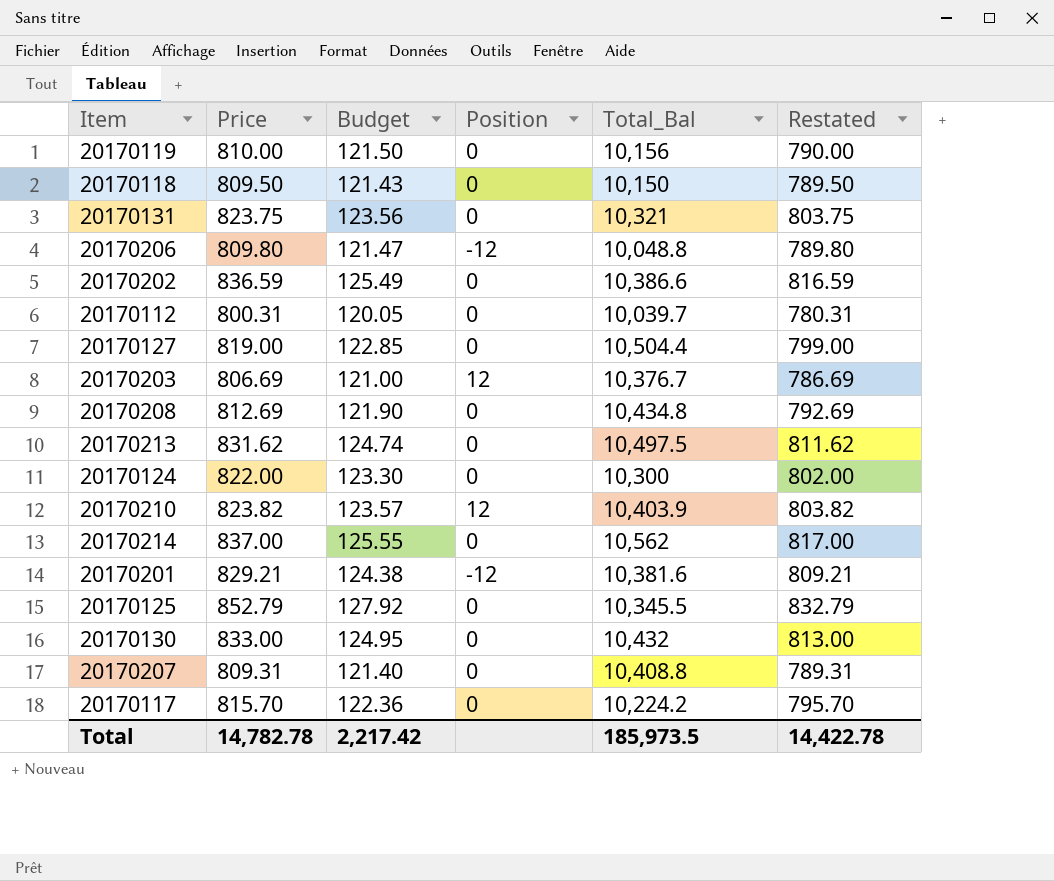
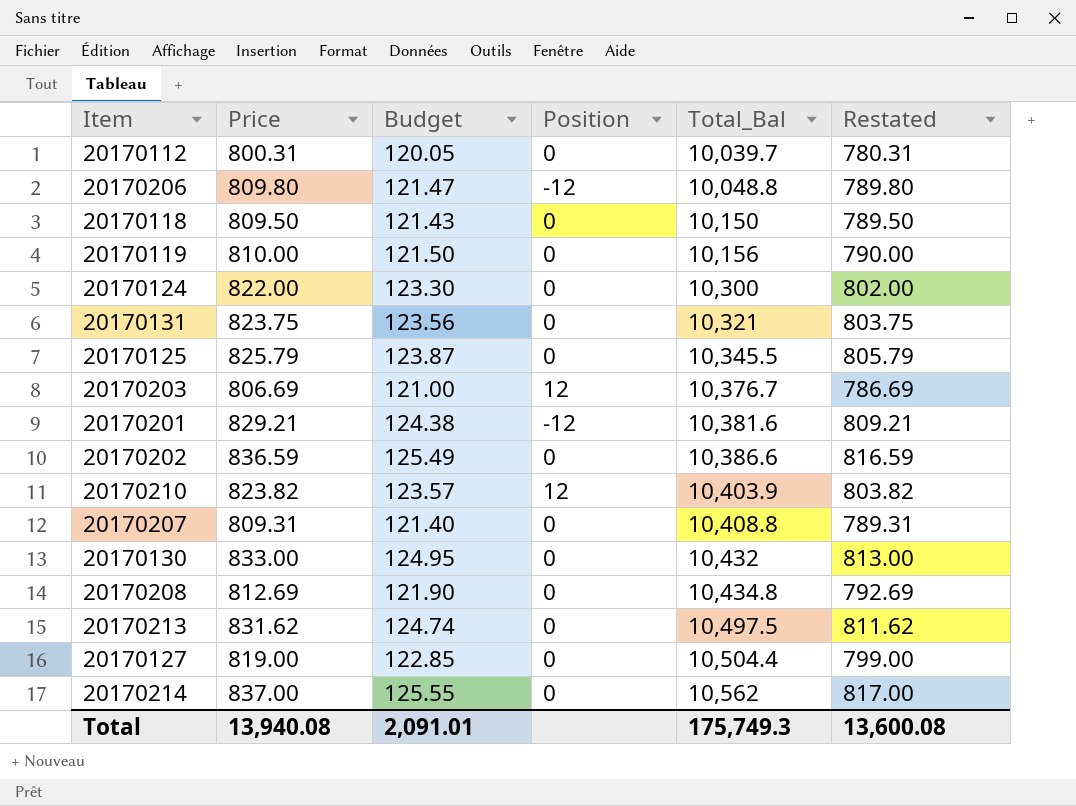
row order: none -> Total_Bal ascending
row 20170117: 815.70 | 122.36 | 0 | 10,224.2 | 795.70 -> none
20170125 | Price: 852.79 -> 825.79
20170125 | Budget: 127.92 -> 123.87
20170125 | Restated: 832.79 -> 805.79
Total | Price: 14,782.78 -> 13,940.08
Total | Budget: 2,217.42 -> 2,091.01
Total | Total_Bal: 185,973.5 -> 175,749.3
Total | Restated: 14,422.78 -> 13,600.08

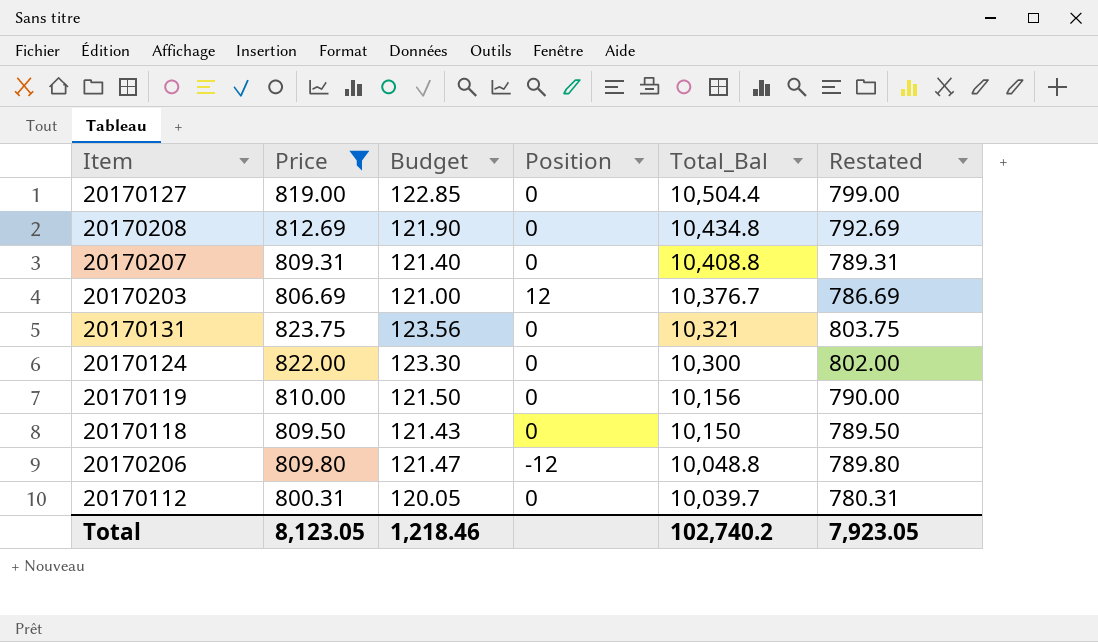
filter: none -> Price <= 823.75
row order: Total_Bal ascending -> Total_Bal descending
Total | Price: 13,940.08 -> 8,123.05
Total | Budget: 2,091.01 -> 1,218.46
Total | Total_Bal: 175,749.3 -> 102,740.2
Total | Restated: 13,600.08 -> 7,923.05

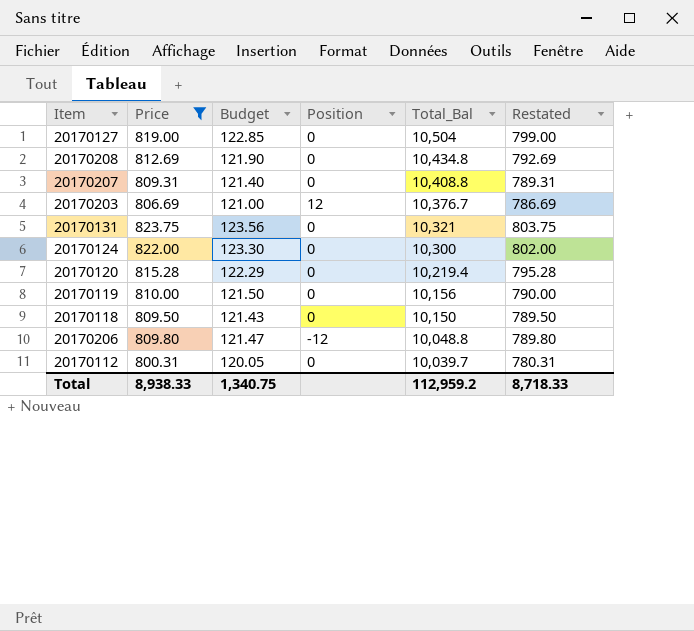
20170127 | Total_Bal: 10,504.4 -> 10,504
row 20170120: none -> 815.28 | 122.29 | 0 | 10,219.4 | 795.28
Total | Price: 8,123.05 -> 8,938.33
Total | Budget: 1,218.46 -> 1,340.75
Total | Total_Bal: 102,740.2 -> 112,959.2
Total | Restated: 7,923.05 -> 8,718.33

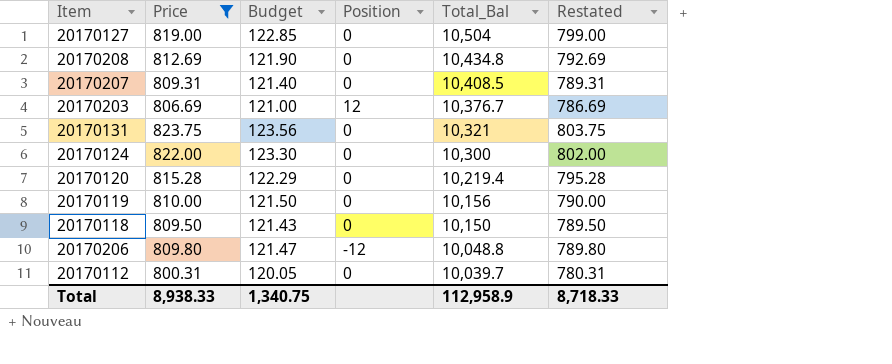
20170207 | Total_Bal: 10,408.8 -> 10,408.5
Total | Total_Bal: 112,959.2 -> 112,958.9

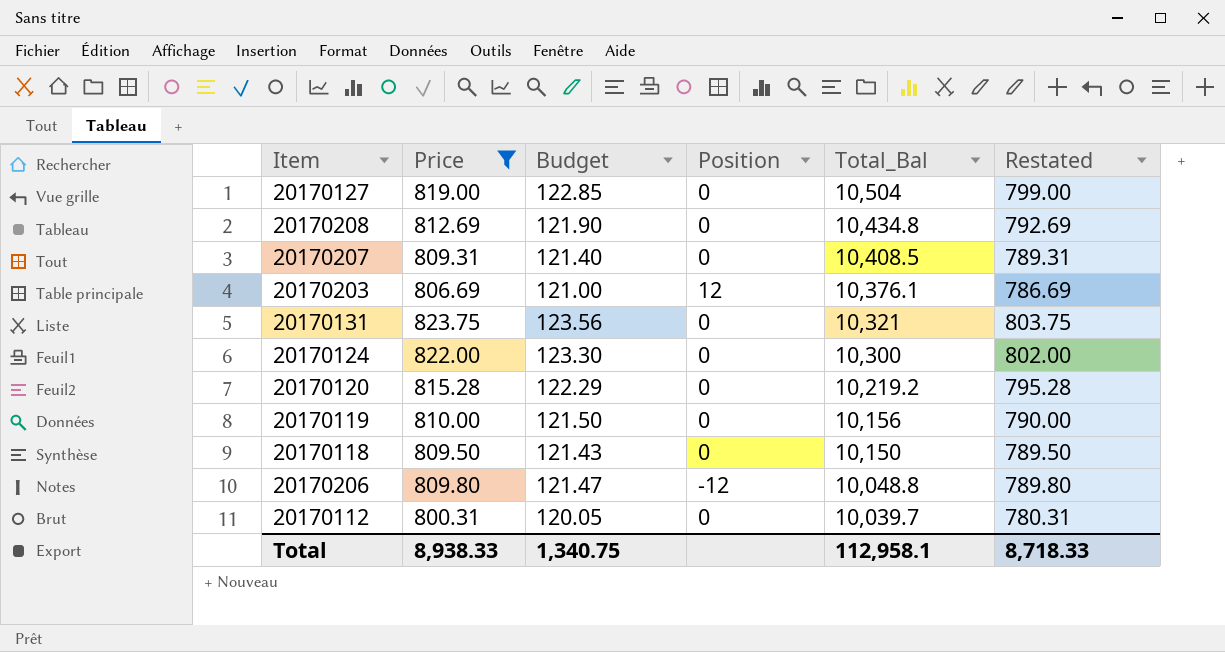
20170203 | Total_Bal: 10,376.7 -> 10,376.1
20170120 | Total_Bal: 10,219.4 -> 10,219.2
Total | Total_Bal: 112,958.9 -> 112,958.1

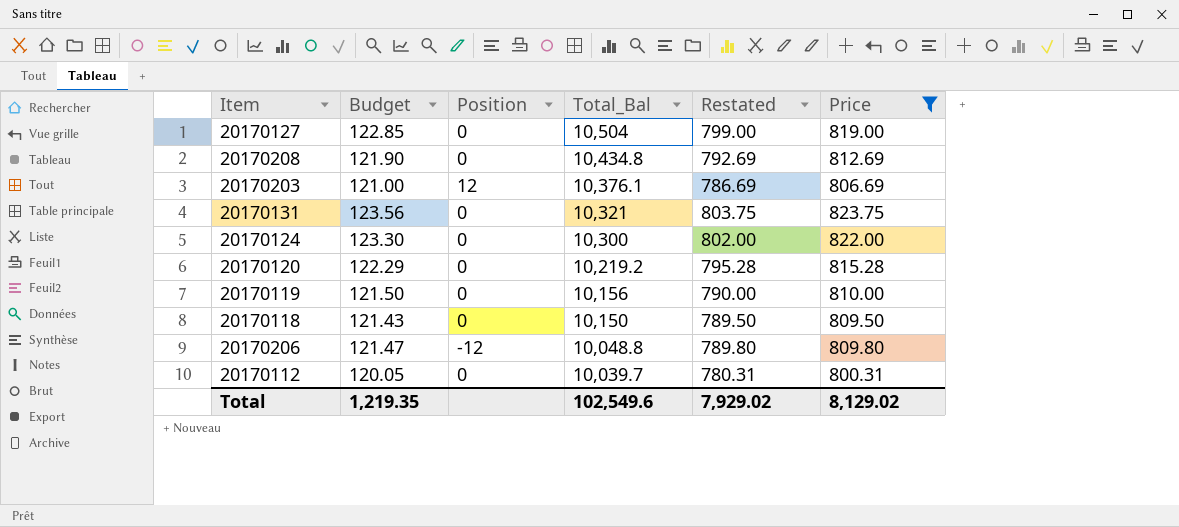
column Price | position: 2 -> 6
row 20170207: 809.31 | 121.40 | 0 | 10,408.5 | 789.31 -> none
Total | Budget: 1,340.75 -> 1,219.35
Total | Total_Bal: 112,958.1 -> 102,549.6
Total | Restated: 8,718.33 -> 7,929.02
Total | Price: 8,938.33 -> 8,129.02

